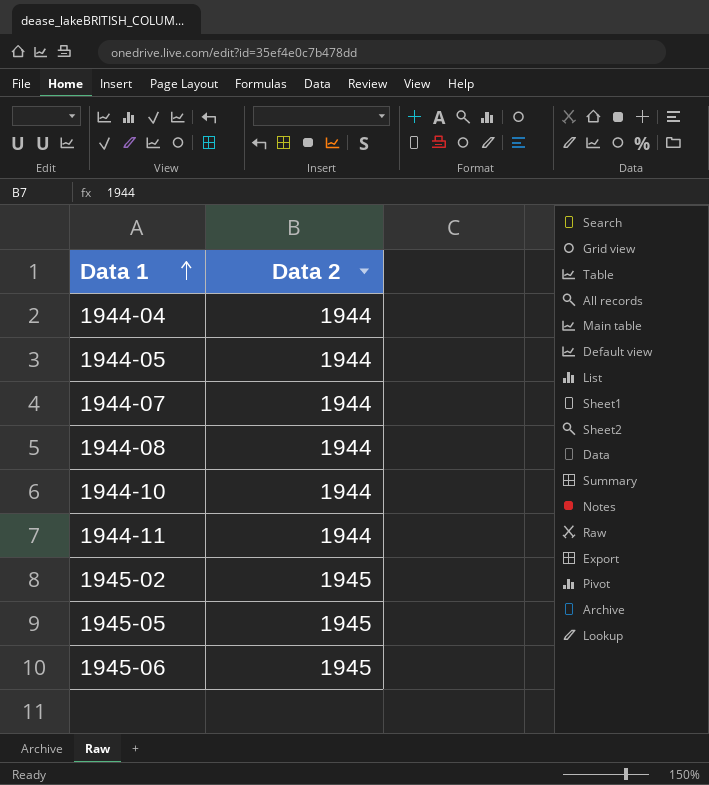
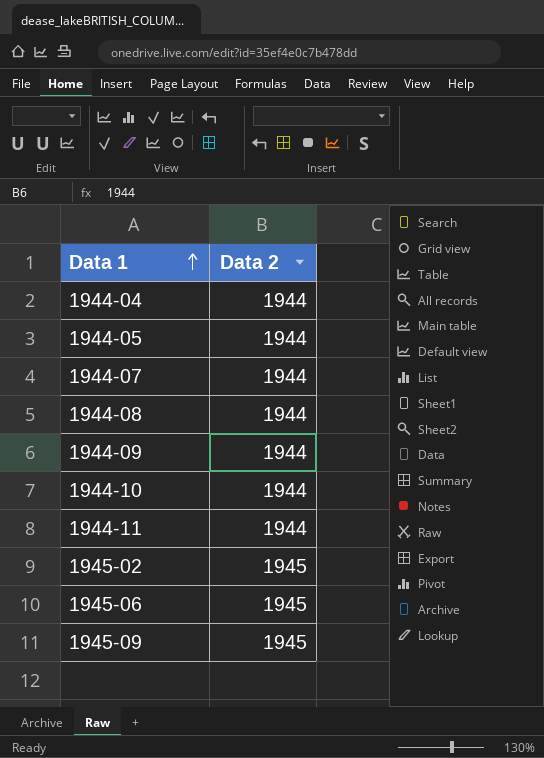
row 1945-05: 1945 -> none
row 1944-09: none -> 1944
row 1945-09: none -> 1945

